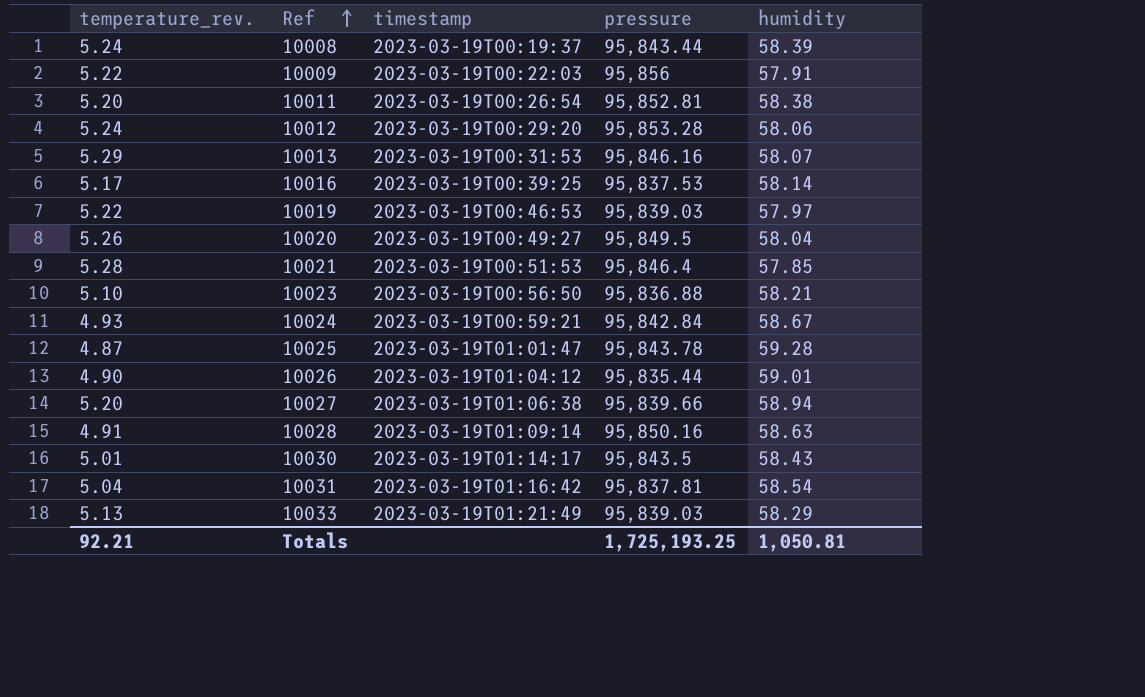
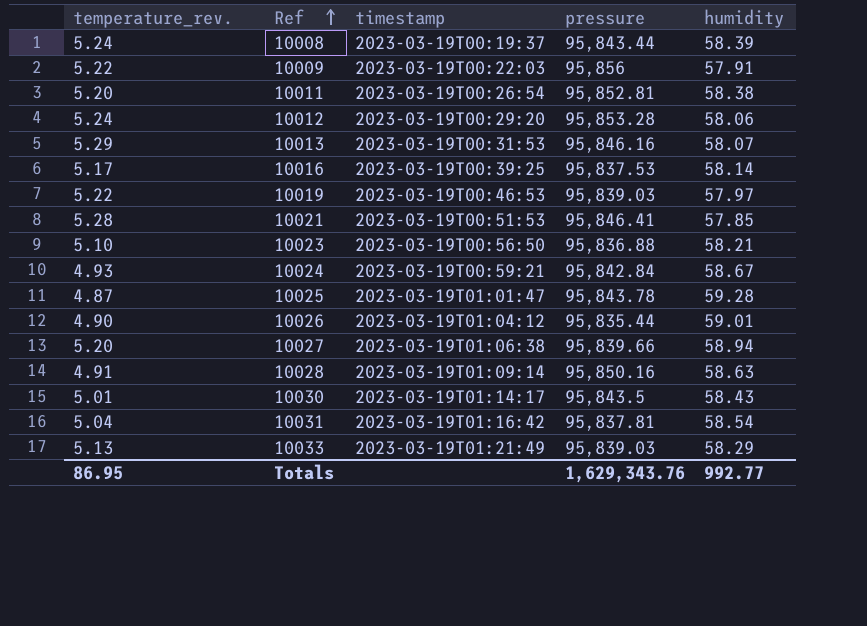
row 10020: 5.26 | 2023-03-19T00:49:27 | 95,849.5 | 58.04 -> none
10021 | pressure: 95,846.4 -> 95,846.41
Totals | temperature_rev.: 92.21 -> 86.95
Totals | pressure: 1,725,193.25 -> 1,629,343.76
Totals | humidity: 1,050.81 -> 992.77

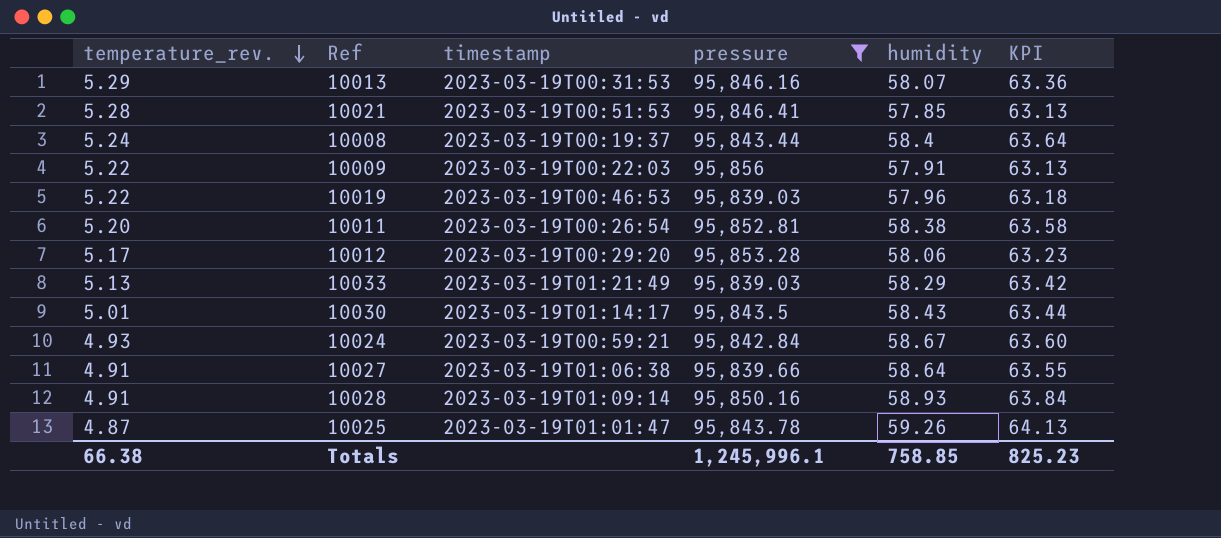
filter: none -> pressure >= 95,839.03
row order: Ref ascending -> temperature_rev. descending
column KPI | formula: none -> [temperature_rev.] + [humidity]
10008 | humidity: 58.39 -> 58.4
10019 | humidity: 57.97 -> 57.96
10012 | temperature_rev.: 5.24 -> 5.17
10027 | temperature_rev.: 5.20 -> 4.91
10027 | humidity: 58.94 -> 58.64
10028 | humidity: 58.63 -> 58.93
10025 | humidity: 59.28 -> 59.26
Totals | temperature_rev.: 86.95 -> 66.38
Totals | pressure: 1,629,343.76 -> 1,245,996.1
Totals | humidity: 992.77 -> 758.85

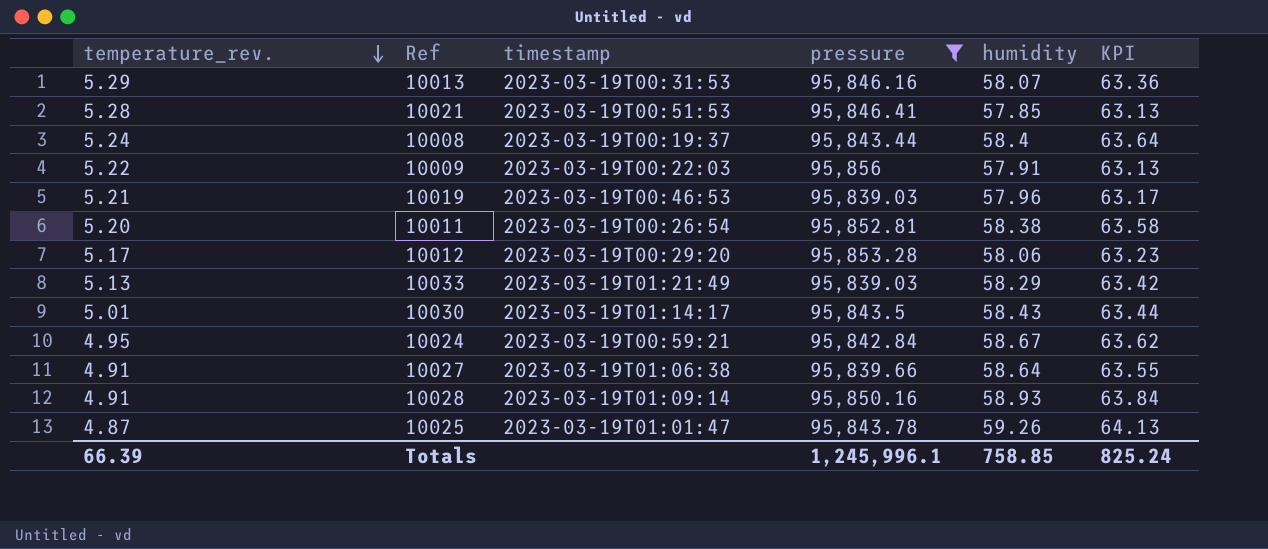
10019 | temperature_rev.: 5.22 -> 5.21
10019 | KPI: 63.18 -> 63.17
10024 | temperature_rev.: 4.93 -> 4.95
10024 | KPI: 63.60 -> 63.62
Totals | temperature_rev.: 66.38 -> 66.39
Totals | KPI: 825.23 -> 825.24

